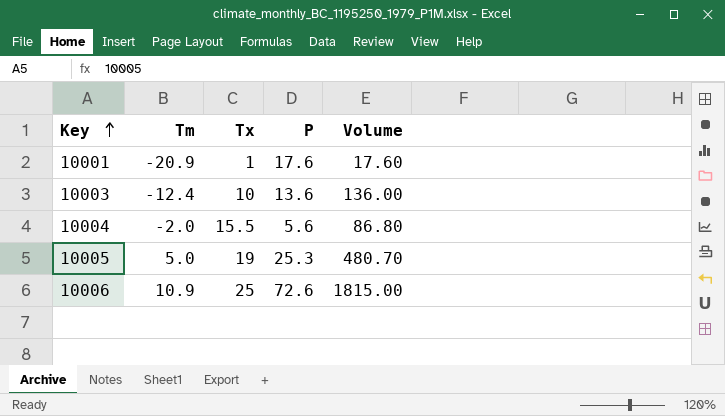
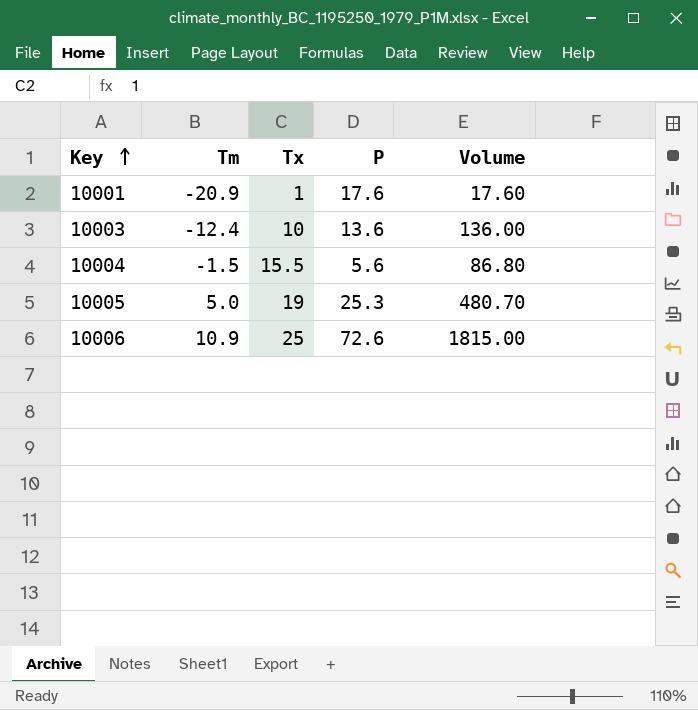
10004 | Tm: -2.0 -> -1.5

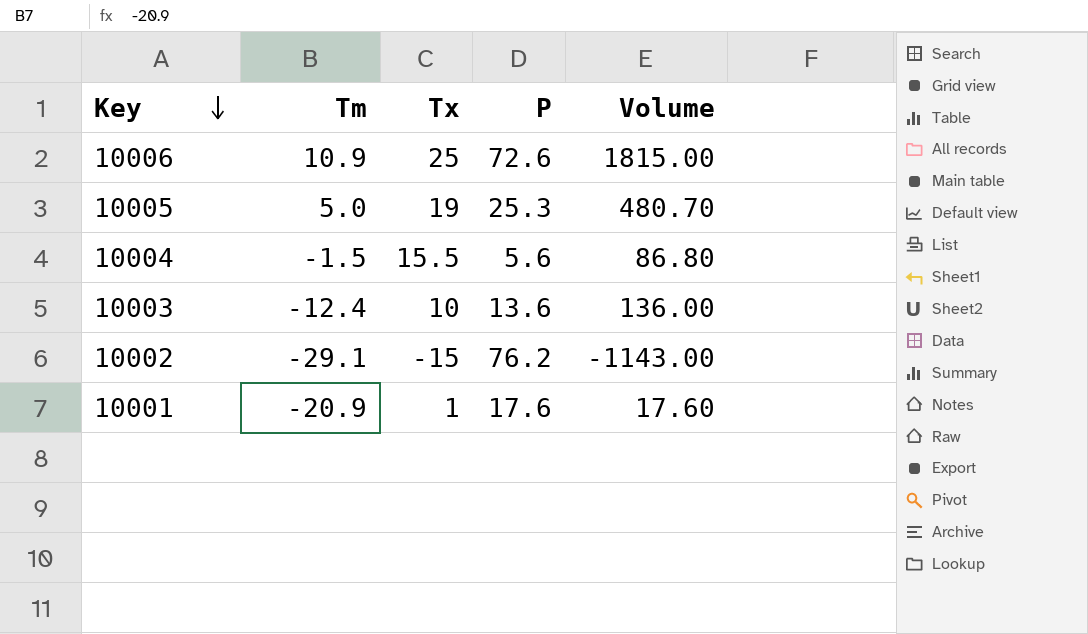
row order: Key ascending -> Key descending
row 10002: none -> -29.1 | -15 | 76.2 | -1143.00

